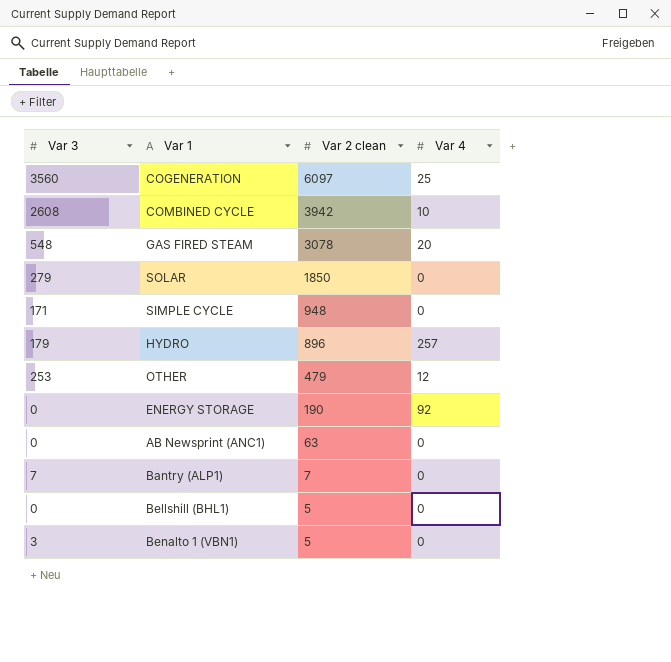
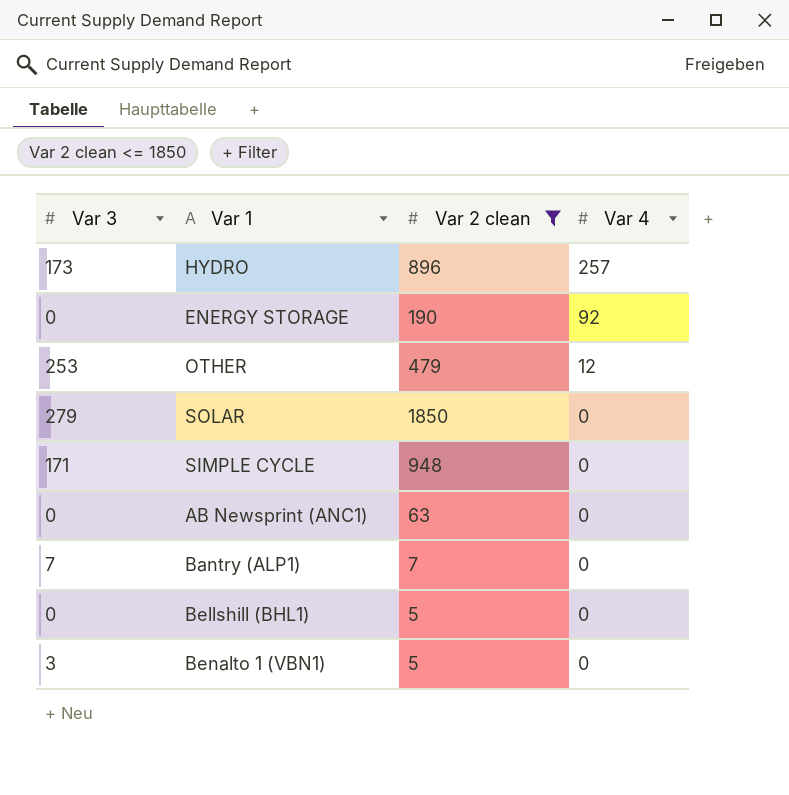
filter: none -> Var 2 clean <= 1850
row order: Var 2 clean descending -> Var 4 descending
HYDRO | Var 3: 179 -> 173

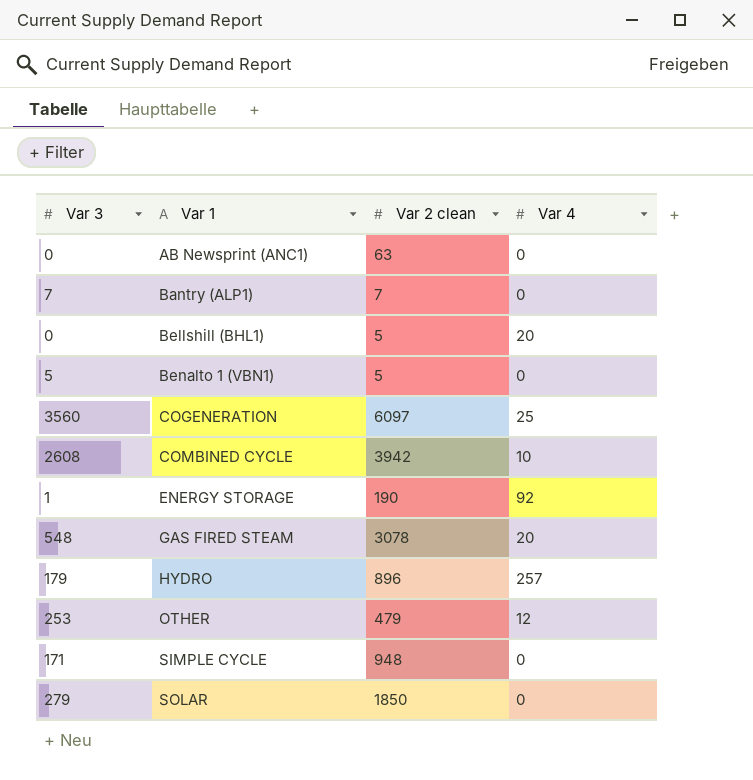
filter: Var 2 clean <= 1850 -> none
row order: Var 4 descending -> Var 1 ascending
Bellshill (BHL1) | Var 4: 0 -> 20
Benalto 1 (VBN1) | Var 3: 3 -> 5
ENERGY STORAGE | Var 3: 0 -> 1
HYDRO | Var 3: 173 -> 179

